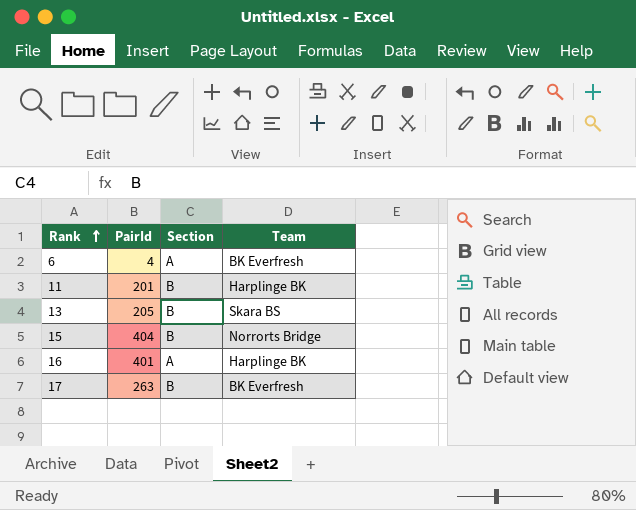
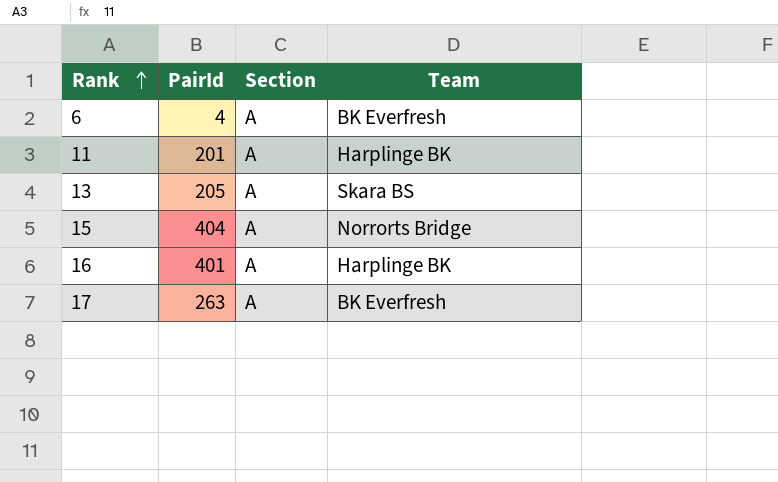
11 | Section: B -> A
13 | Section: B -> A
15 | Section: B -> A
17 | Section: B -> A

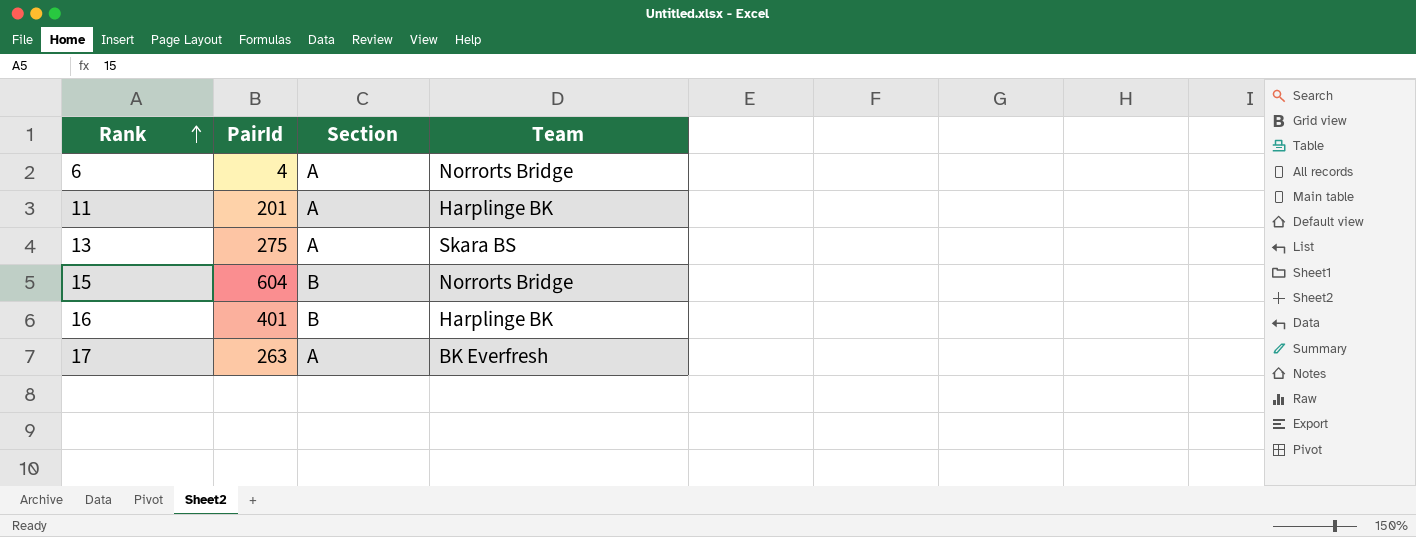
6 | Team: BK Everfresh -> Norrorts Bridge
13 | PairId: 205 -> 275
15 | PairId: 404 -> 604
15 | Section: A -> B
16 | Section: A -> B

